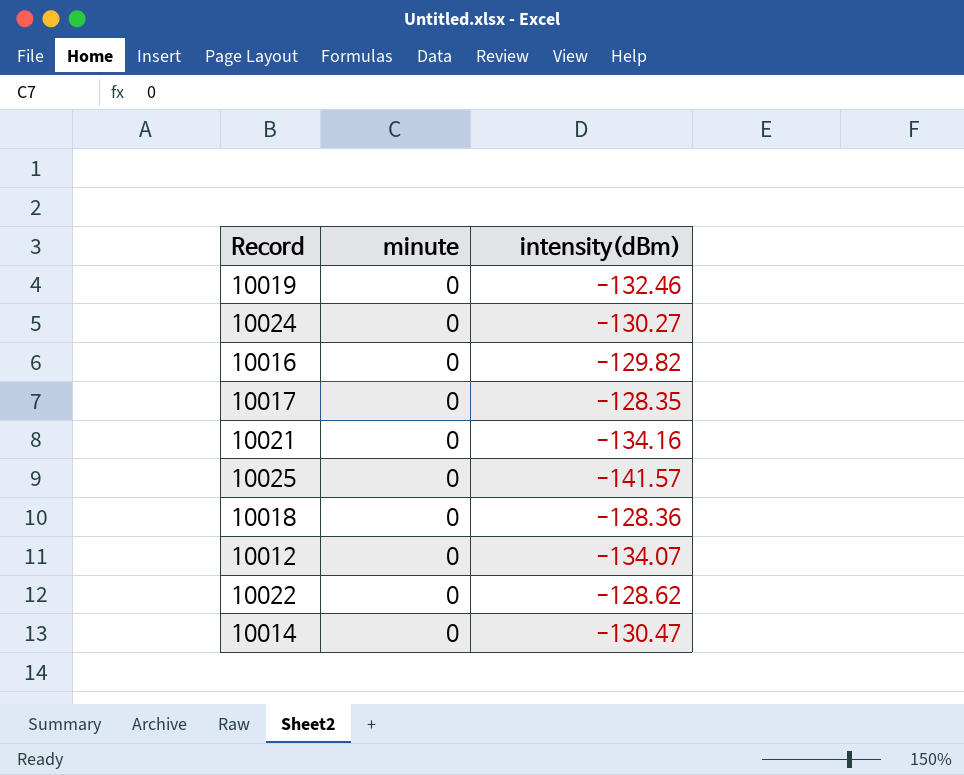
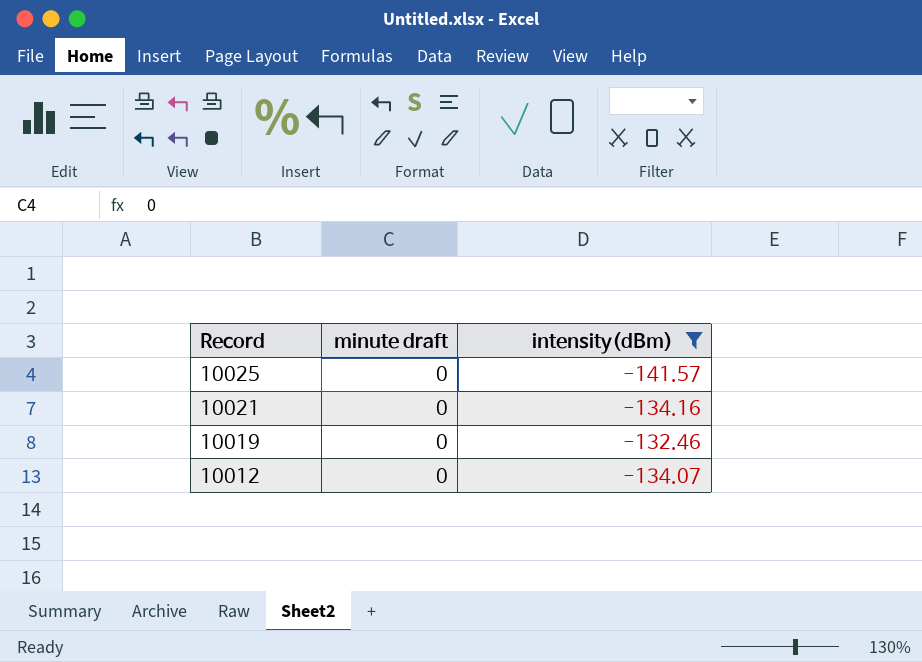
filter: none -> intensity(dBm) <= -132.46
row order: none -> Record descending
column name: minute -> minute draft

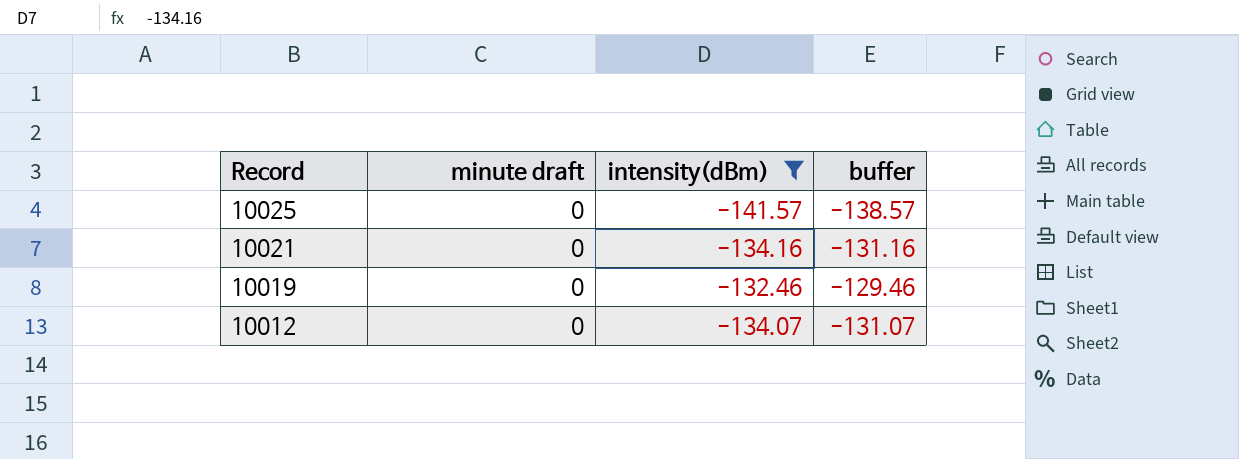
column buffer | formula: none -> [intensity(dBm)] + 3

